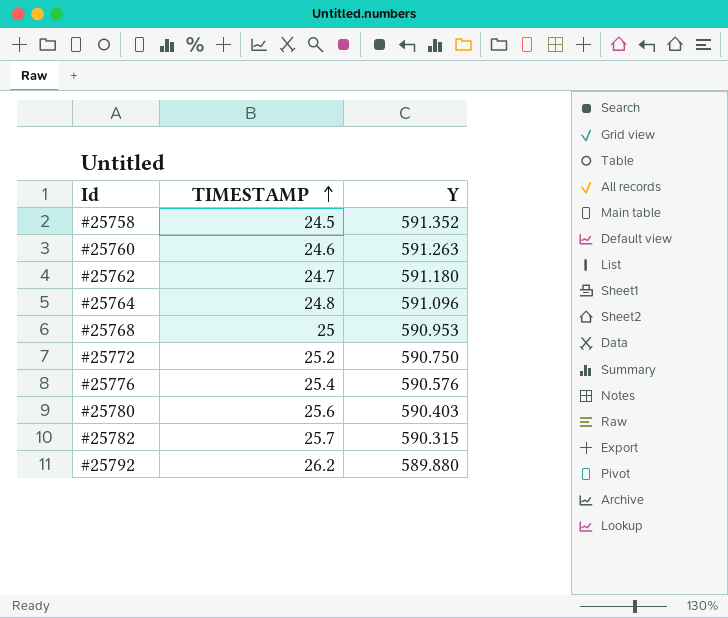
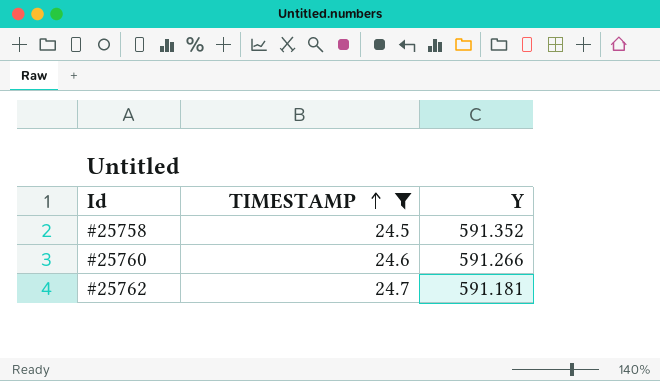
filter: none -> TIMESTAMP <= 24.7
#25760 | Y: 591.263 -> 591.266
#25762 | Y: 591.180 -> 591.181

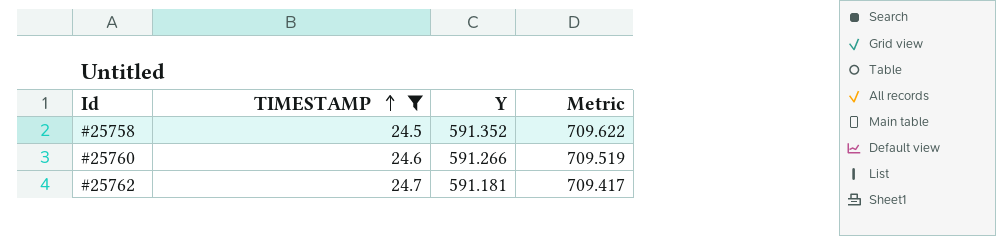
column Metric | formula: none -> [Y] * 1.2

